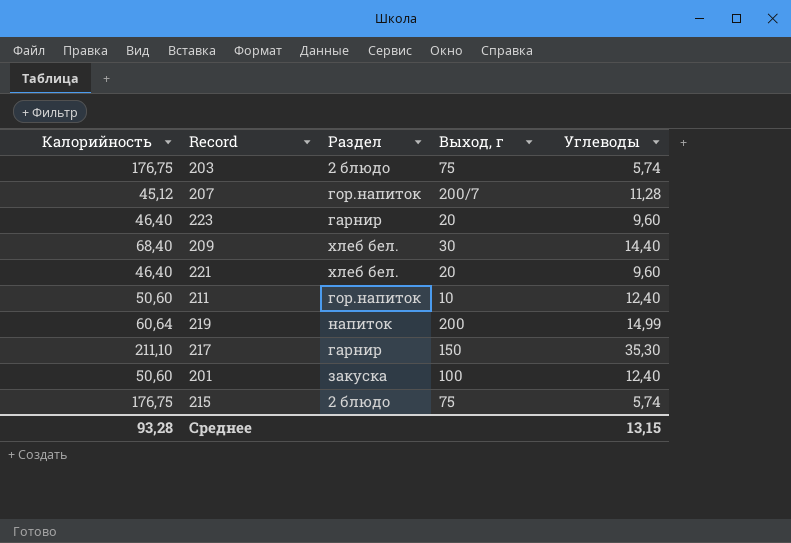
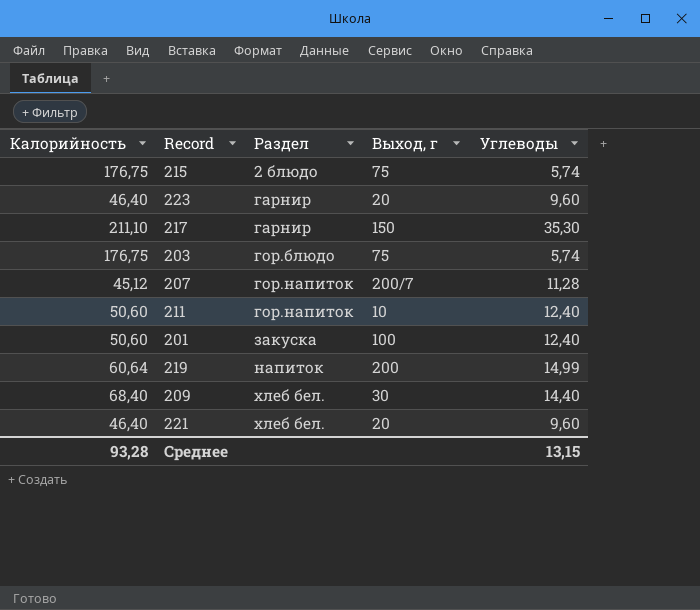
row order: none -> Раздел ascending
203 | Раздел: 2 блюдо -> гор.блюдо

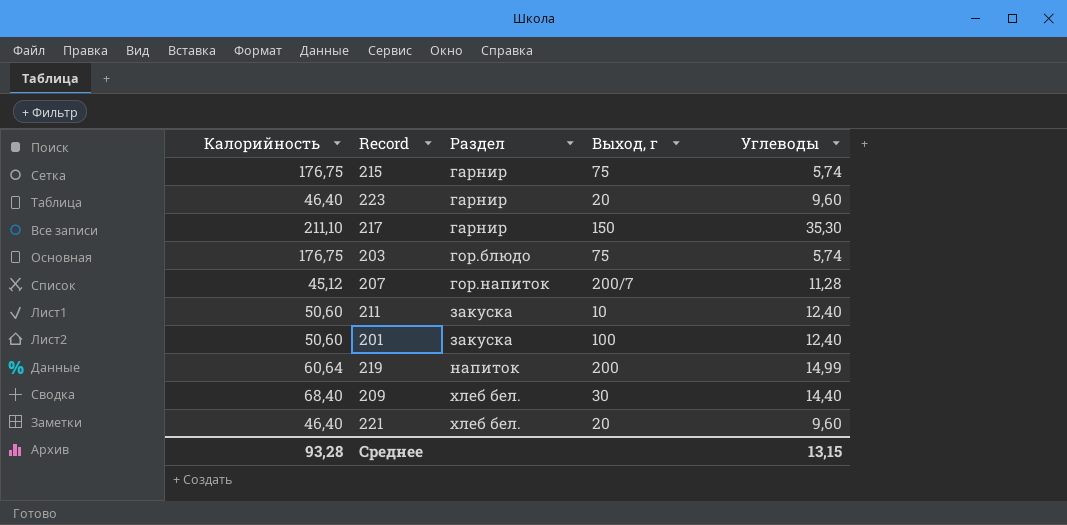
215 | Раздел: 2 блюдо -> гарнир
211 | Раздел: гор.напиток -> закуска

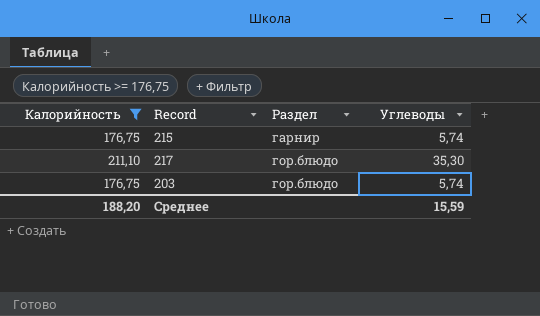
filter: none -> Калорийность >= 176,75
column Выход, г | position: 4 -> none
217 | Раздел: гарнир -> гор.блюдо
Среднее | Калорийность: 93,28 -> 188,20
Среднее | Углеводы: 13,15 -> 15,59

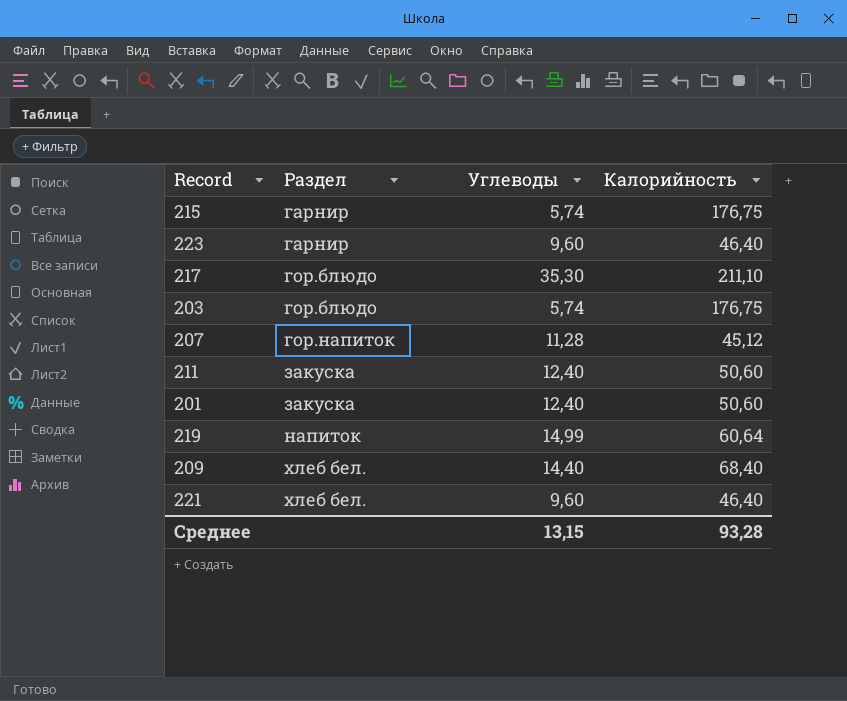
filter: Калорийность >= 176,75 -> none
column Калорийность | position: 1 -> 4
Среднее | Углеводы: 15,59 -> 13,15
Среднее | Калорийность: 188,20 -> 93,28

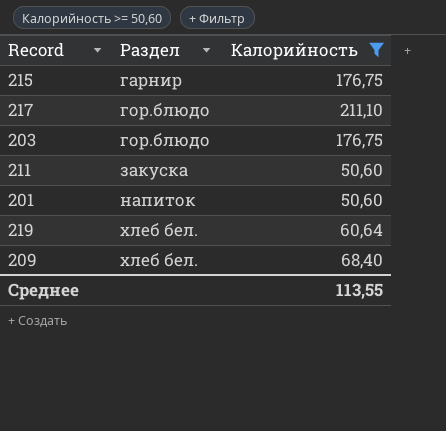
filter: none -> Калорийность >= 50,60
column Углеводы | position: 3 -> none
201 | Раздел: закуска -> напиток
219 | Раздел: напиток -> хлеб бел.
Среднее | Калорийность: 93,28 -> 113,55

